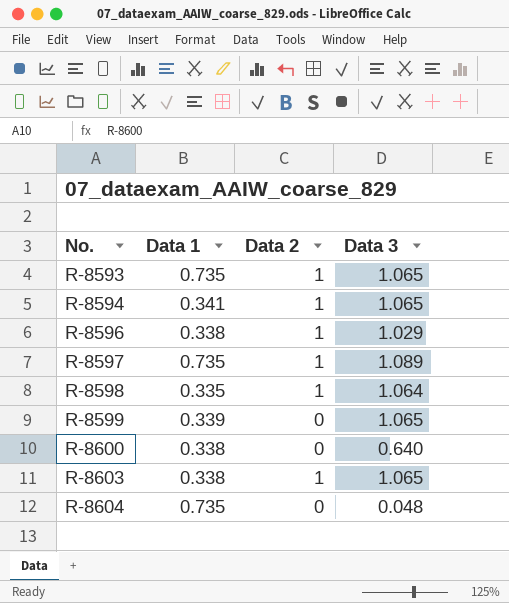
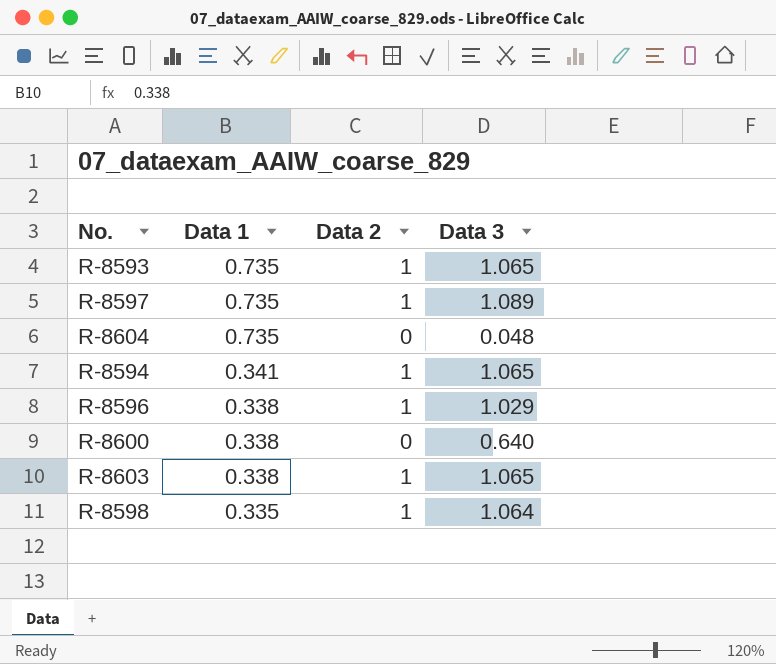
row order: No. ascending -> Data 1 descending
row R-8599: 0.339 | 0 | 1.065 -> none

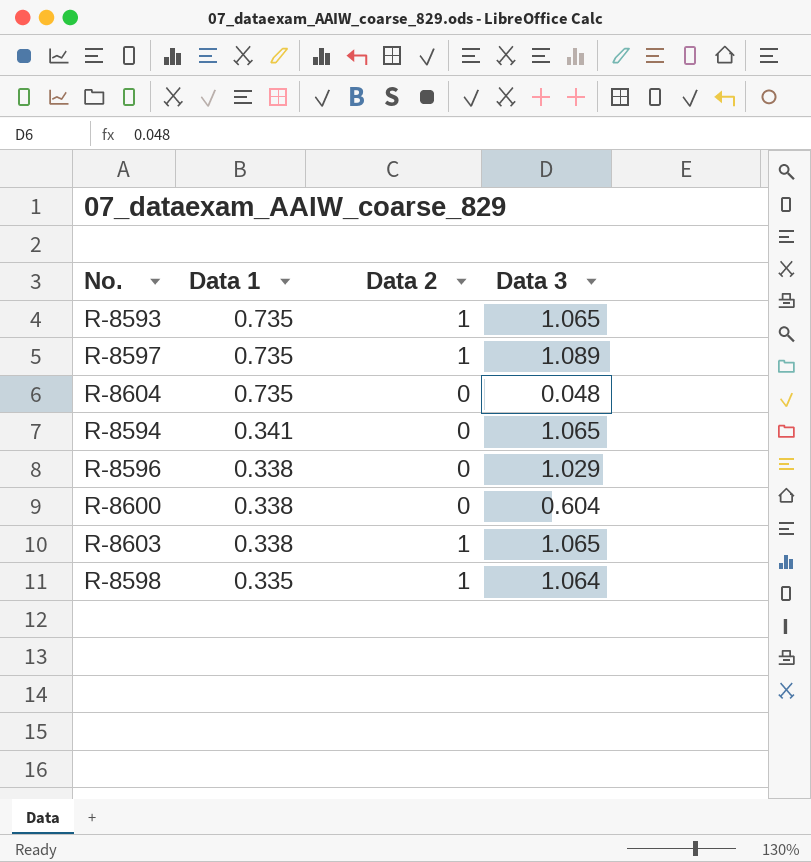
R-8594 | Data 2: 1 -> 0
R-8596 | Data 2: 1 -> 0
R-8600 | Data 3: 0.640 -> 0.604

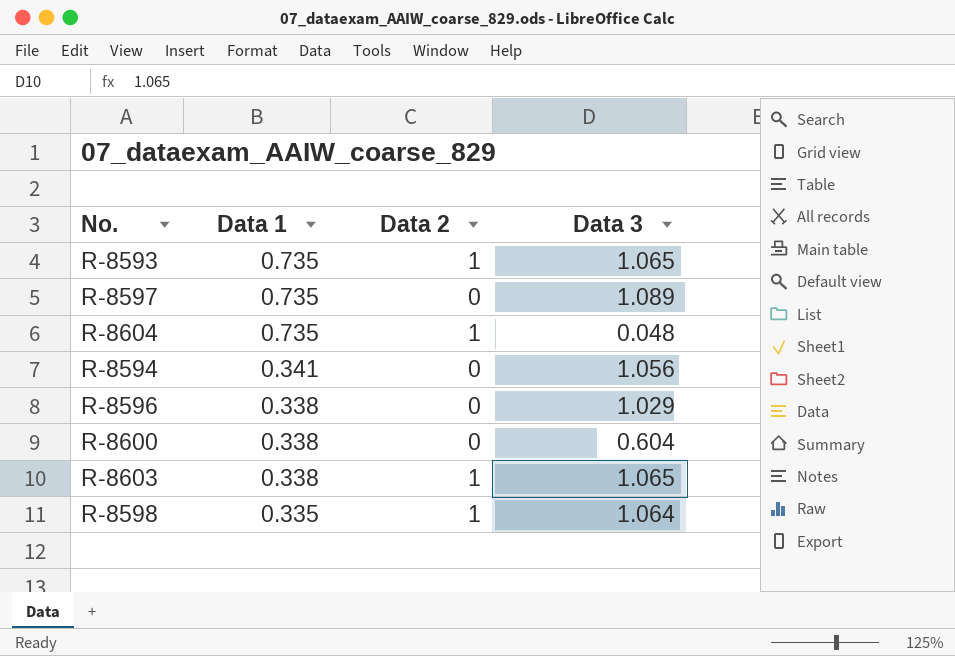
R-8597 | Data 2: 1 -> 0
R-8604 | Data 2: 0 -> 1
R-8594 | Data 3: 1.065 -> 1.056

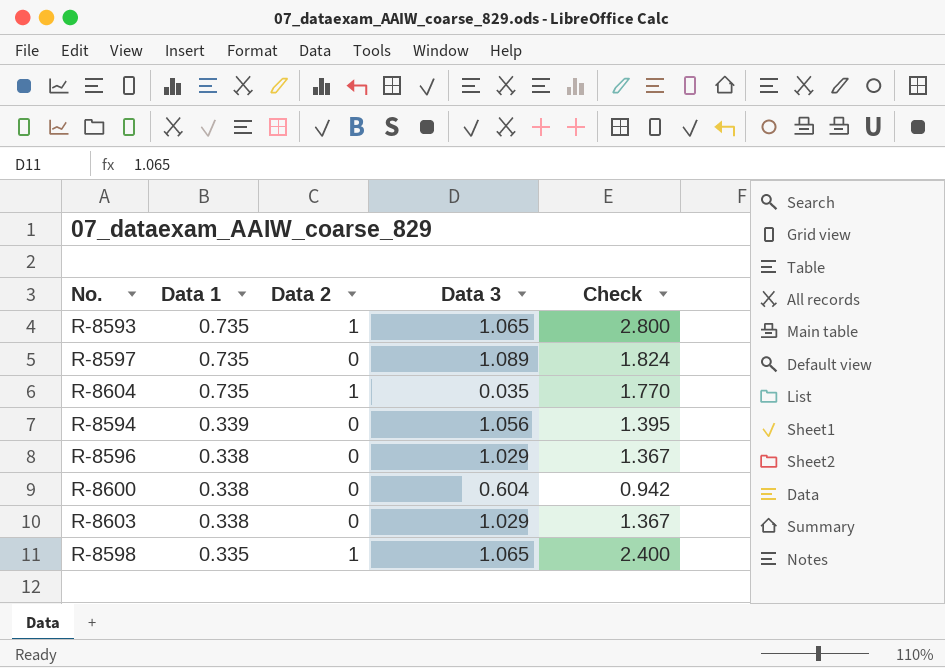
column Check | formula: none -> [Data 1] + [Data 2] + [Data 3]
R-8604 | Data 3: 0.048 -> 0.035
R-8594 | Data 1: 0.341 -> 0.339
R-8603 | Data 2: 1 -> 0
R-8603 | Data 3: 1.065 -> 1.029
R-8598 | Data 3: 1.064 -> 1.065

